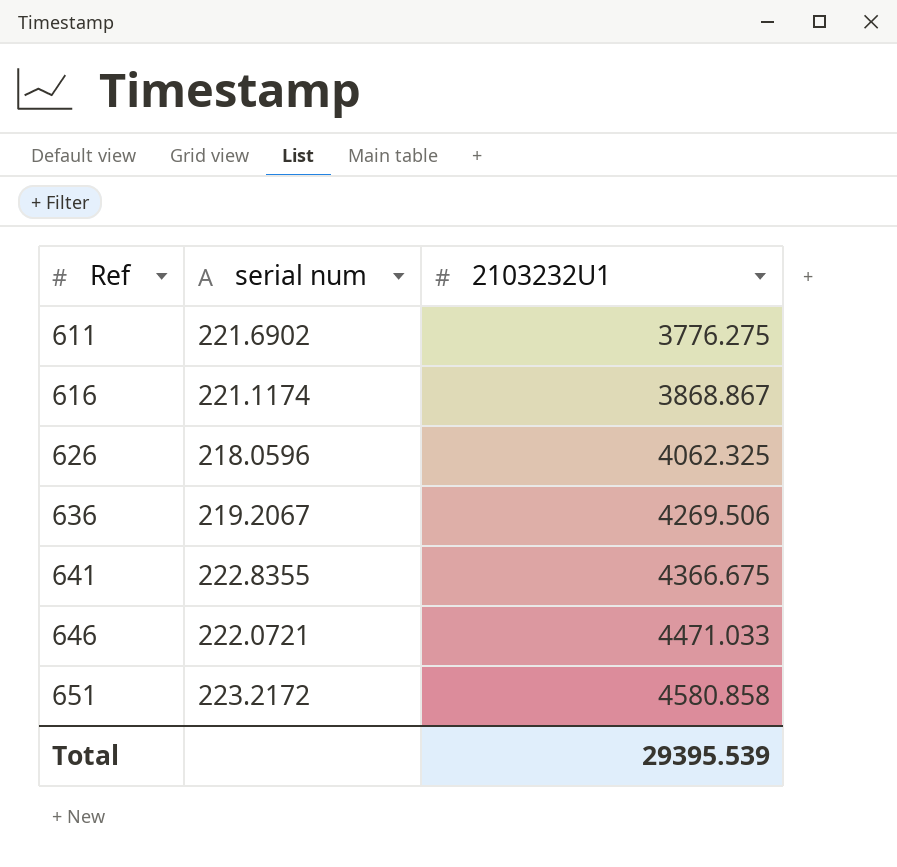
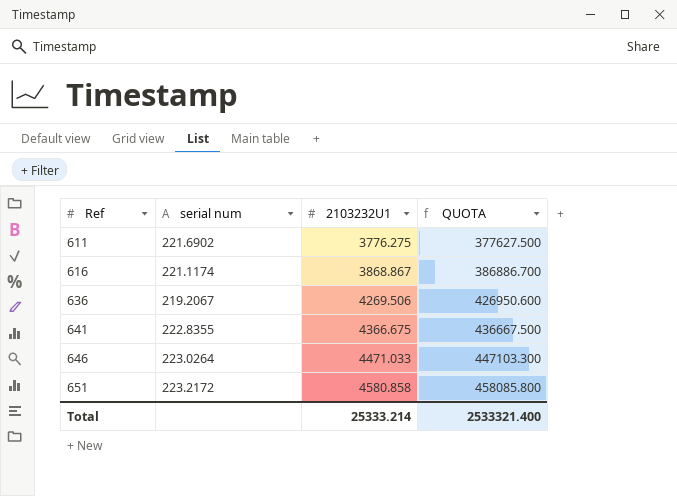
column QUOTA | formula: none -> [2103232U1] * 100
row 626: 218.0596 | 4062.325 -> none
646 | serial num: 222.0721 -> 223.0264
Total | 2103232U1: 29395.539 -> 25333.214

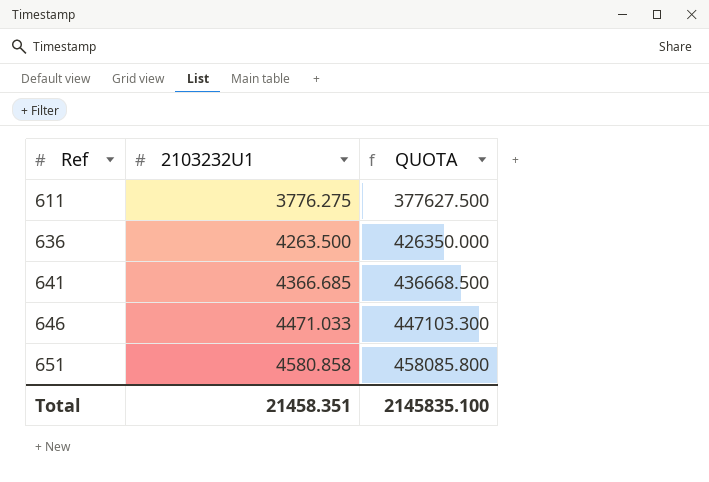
column serial num | position: 2 -> none
row 616: 221.1174 | 3868.867 | 386886.700 -> none
636 | 2103232U1: 4269.506 -> 4263.500
636 | QUOTA: 426950.600 -> 426350.000
641 | 2103232U1: 4366.675 -> 4366.685
641 | QUOTA: 436667.500 -> 436668.500
Total | 2103232U1: 25333.214 -> 21458.351
Total | QUOTA: 2533321.400 -> 2145835.100

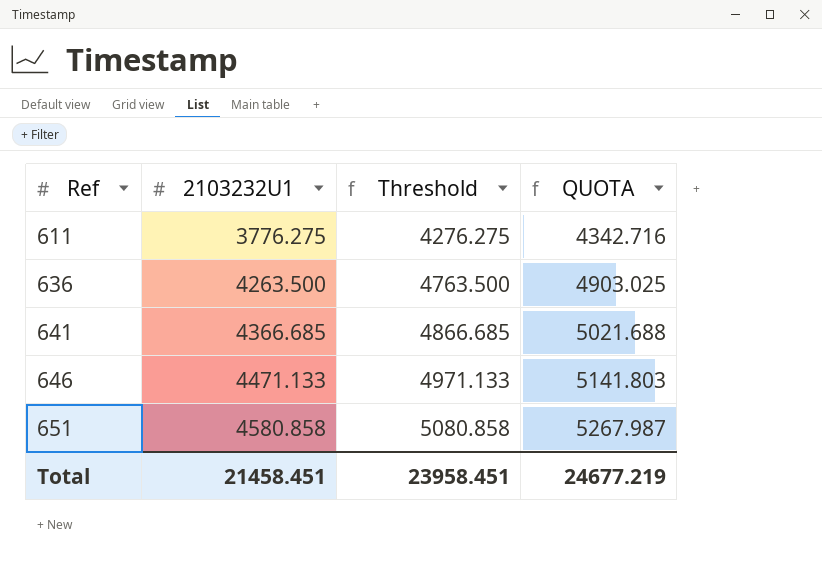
column Threshold | formula: none -> [2103232U1] + 500
column QUOTA | formula: [2103232U1] * 100 -> [2103232U1] * 1.15
646 | 2103232U1: 4471.033 -> 4471.133
Total | 2103232U1: 21458.351 -> 21458.451
Total | QUOTA: 2145835.100 -> 24677.219

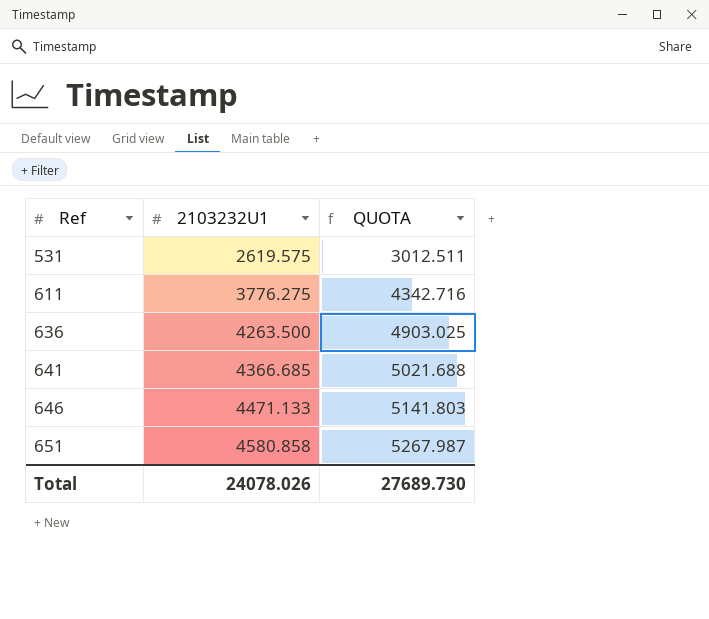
column Threshold | formula: [2103232U1] + 500 -> none
row 531: none -> 2619.575 | 3012.511
Total | 2103232U1: 21458.451 -> 24078.026
Total | QUOTA: 24677.219 -> 27689.730

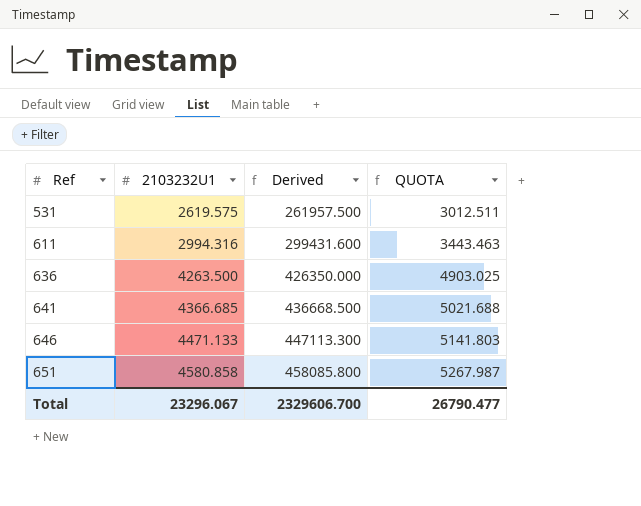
column Derived | formula: none -> [2103232U1] * 100
611 | 2103232U1: 3776.275 -> 2994.316
611 | QUOTA: 4342.716 -> 3443.463
Total | 2103232U1: 24078.026 -> 23296.067
Total | QUOTA: 27689.730 -> 26790.477

